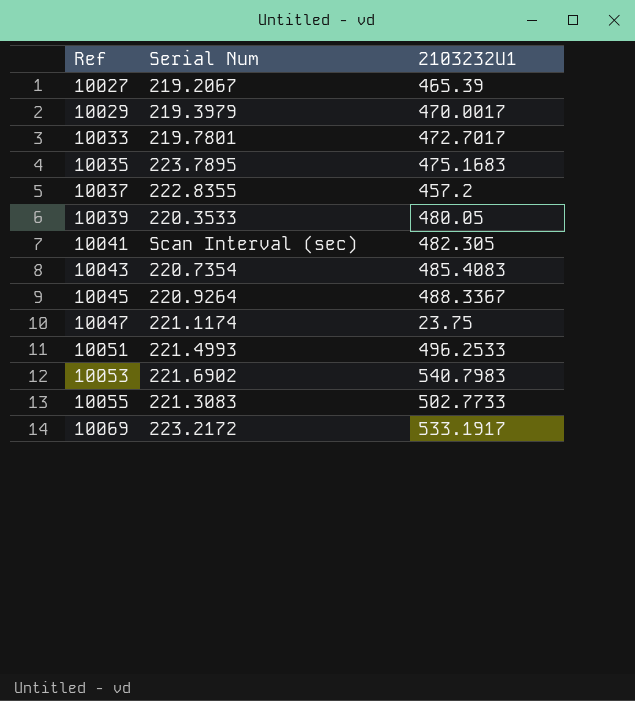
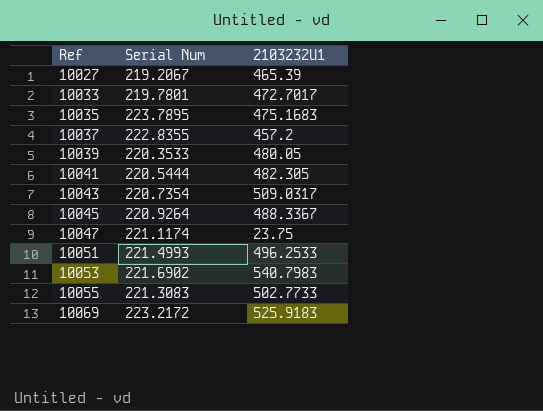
row 10029: 219.3979 | 470.0017 -> none
10041 | Serial Num: Scan Interval (sec) -> 220.5444
10043 | 2103232U1: 485.4083 -> 509.0317
10069 | 2103232U1: 533.1917 -> 525.9183

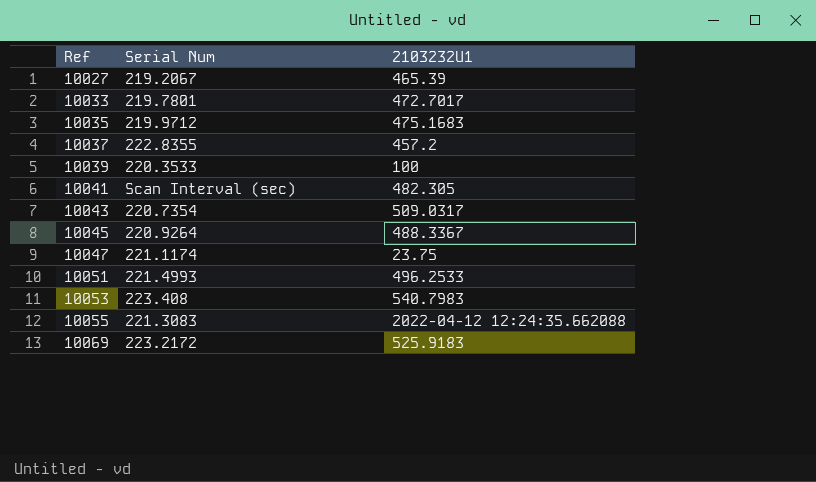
10035 | Serial Num: 223.7895 -> 219.9712
10039 | 2103232U1: 480.05 -> 100
10041 | Serial Num: 220.5444 -> Scan Interval (sec)
10053 | Serial Num: 221.6902 -> 223.408
10055 | 2103232U1: 502.7733 -> 2022-04-12 12:24:35.662088

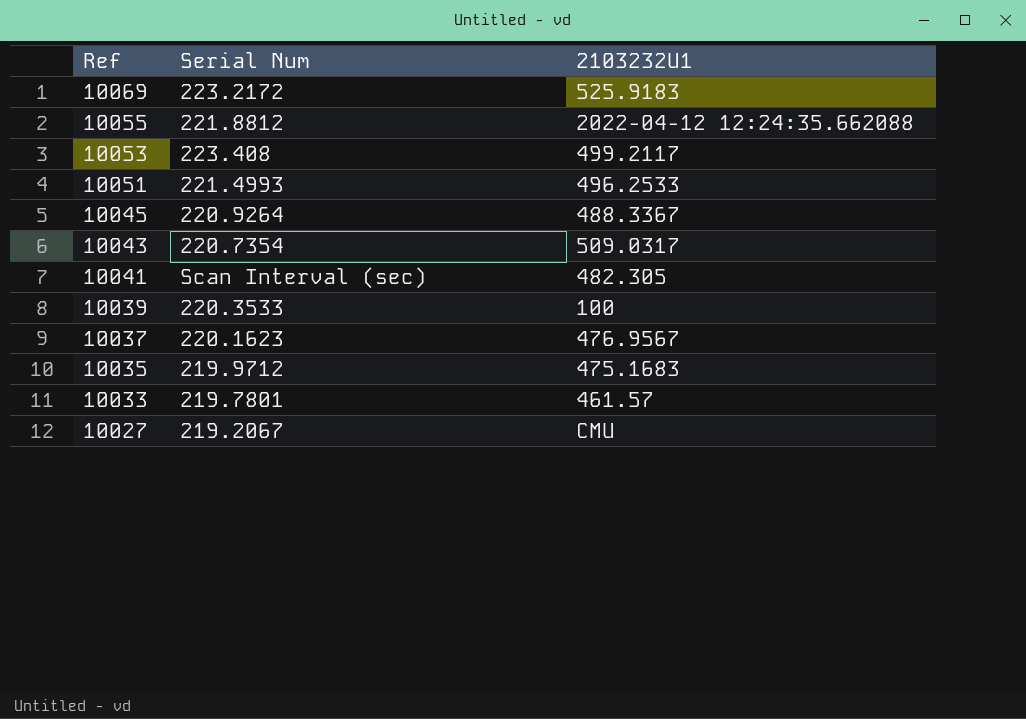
row order: Ref ascending -> Ref descending
row 10047: 221.1174 | 23.75 -> none
10055 | Serial Num: 221.3083 -> 221.8812
10053 | 2103232U1: 540.7983 -> 499.2117
10037 | Serial Num: 222.8355 -> 220.1623
10037 | 2103232U1: 457.2 -> 476.9567
10033 | 2103232U1: 472.7017 -> 461.57
10027 | 2103232U1: 465.39 -> CMU

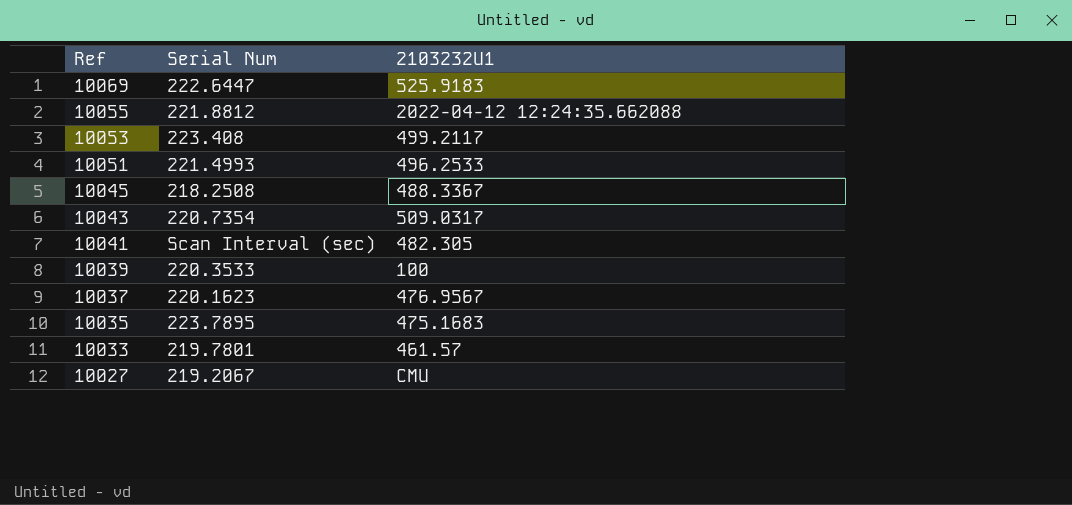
10069 | Serial Num: 223.2172 -> 222.6447
10045 | Serial Num: 220.9264 -> 218.2508
10035 | Serial Num: 219.9712 -> 223.7895

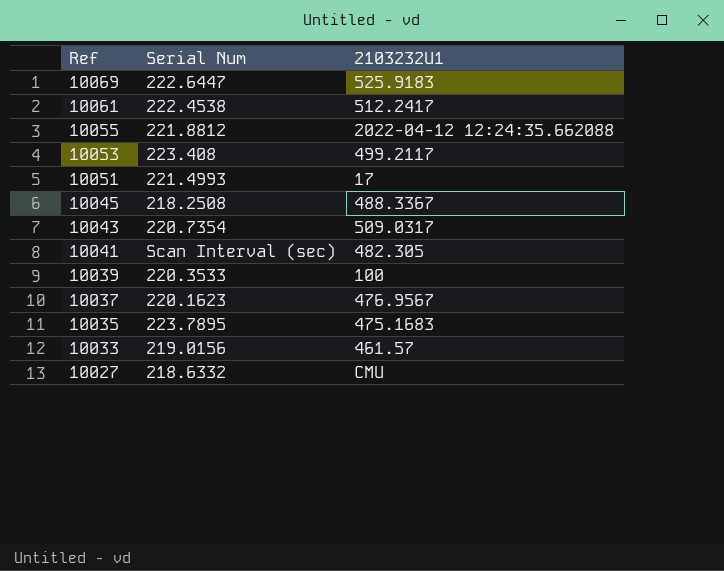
row 10061: none -> 222.4538 | 512.2417
10051 | 2103232U1: 496.2533 -> 17
10033 | Serial Num: 219.7801 -> 219.0156
10027 | Serial Num: 219.2067 -> 218.6332

